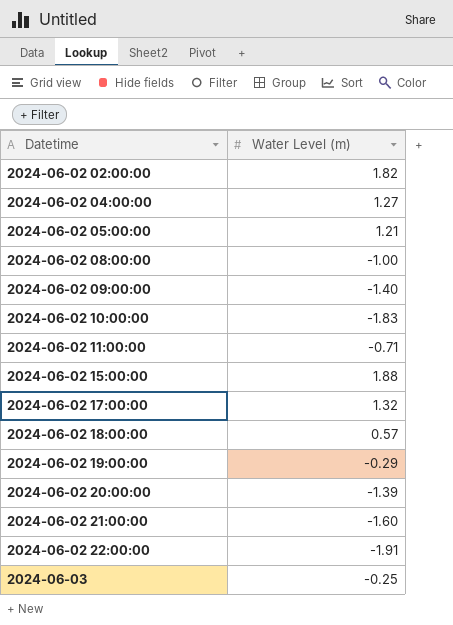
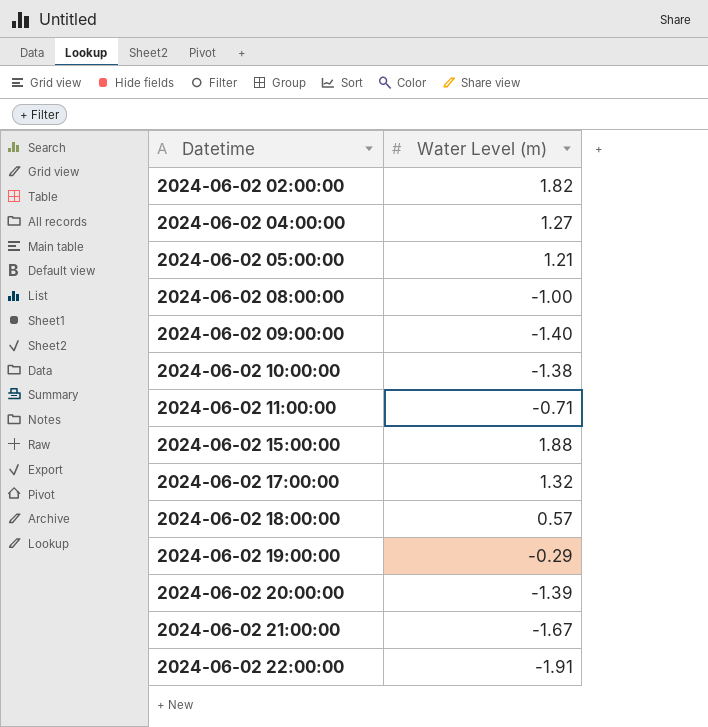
row 2024-06-03: -0.25 -> none
2024-06-02 10:00:00 | Water Level (m): -1.83 -> -1.38
2024-06-02 21:00:00 | Water Level (m): -1.60 -> -1.67

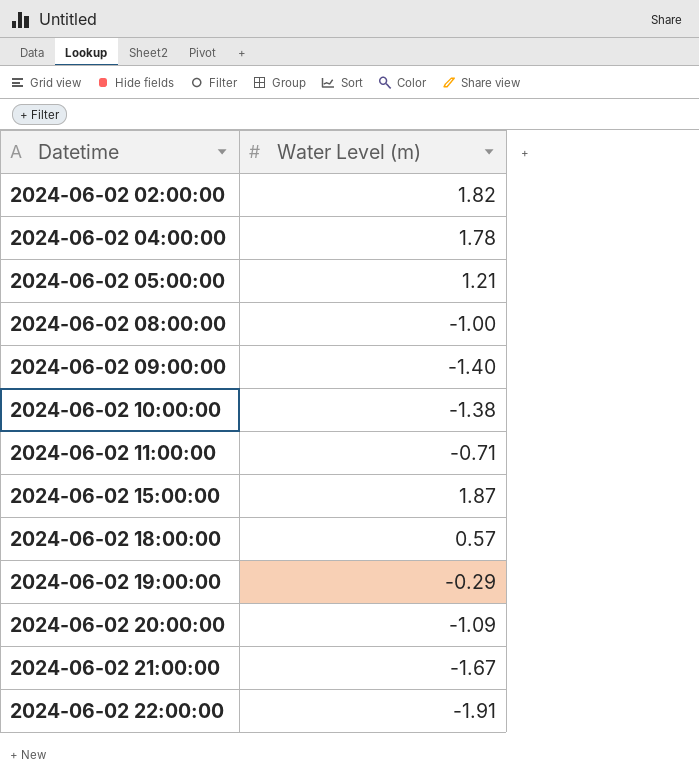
row 2024-06-02 17:00:00: 1.32 -> none
2024-06-02 04:00:00 | Water Level (m): 1.27 -> 1.78
2024-06-02 15:00:00 | Water Level (m): 1.88 -> 1.87
2024-06-02 20:00:00 | Water Level (m): -1.39 -> -1.09

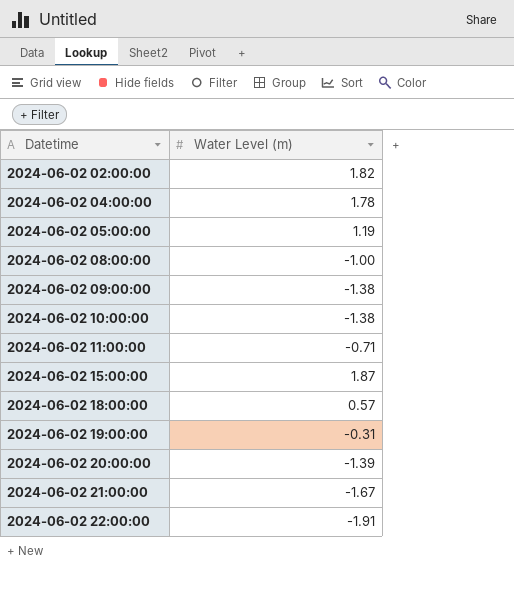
2024-06-02 05:00:00 | Water Level (m): 1.21 -> 1.19
2024-06-02 09:00:00 | Water Level (m): -1.40 -> -1.38
2024-06-02 19:00:00 | Water Level (m): -0.29 -> -0.31
2024-06-02 20:00:00 | Water Level (m): -1.09 -> -1.39

